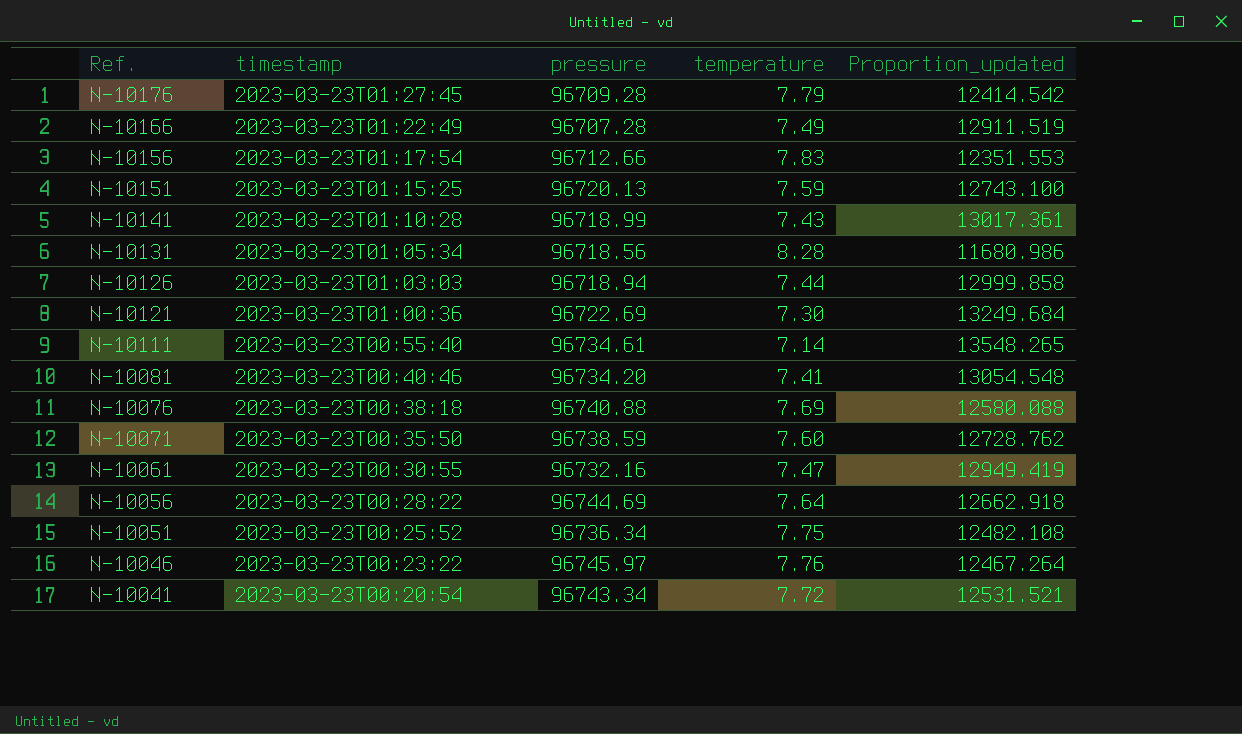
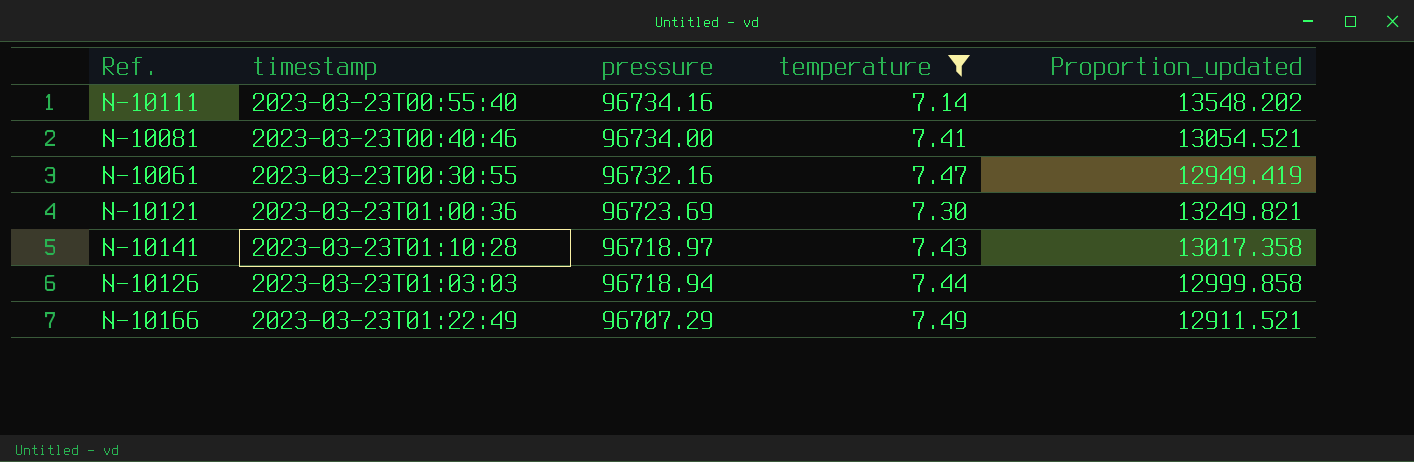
filter: none -> temperature <= 7.49
row order: Ref. descending -> pressure descending
N-10111 | pressure: 96734.61 -> 96734.16
N-10111 | Proportion_updated: 13548.265 -> 13548.202
N-10081 | pressure: 96734.20 -> 96734.00
N-10081 | Proportion_updated: 13054.548 -> 13054.521
N-10121 | pressure: 96722.69 -> 96723.69
N-10121 | Proportion_updated: 13249.684 -> 13249.821
N-10141 | pressure: 96718.99 -> 96718.97
N-10141 | Proportion_updated: 13017.361 -> 13017.358
N-10166 | pressure: 96707.28 -> 96707.29
N-10166 | Proportion_updated: 12911.519 -> 12911.521

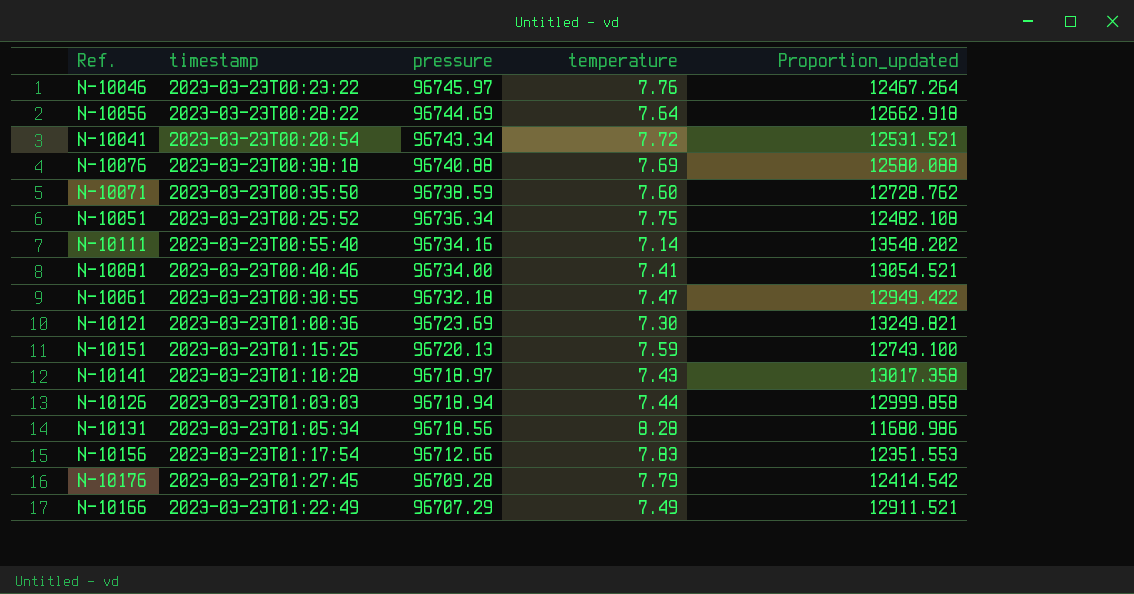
filter: temperature <= 7.49 -> none
N-10061 | pressure: 96732.16 -> 96732.18
N-10061 | Proportion_updated: 12949.419 -> 12949.422

